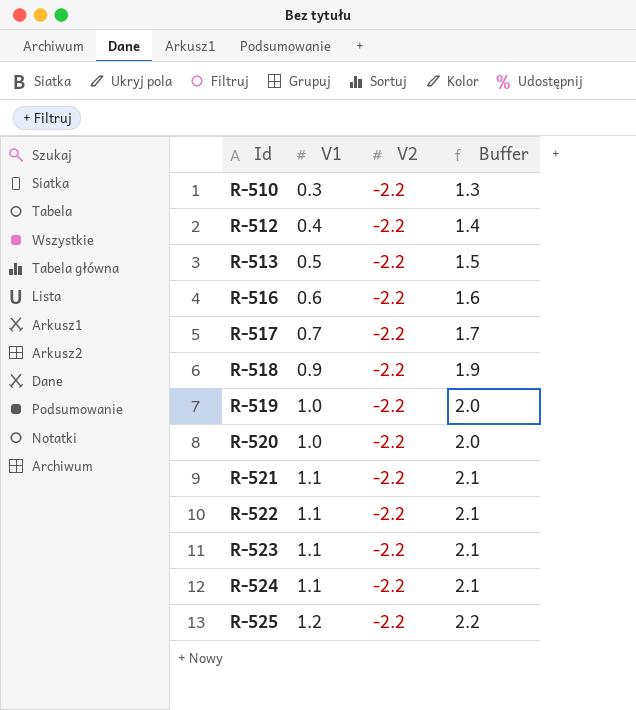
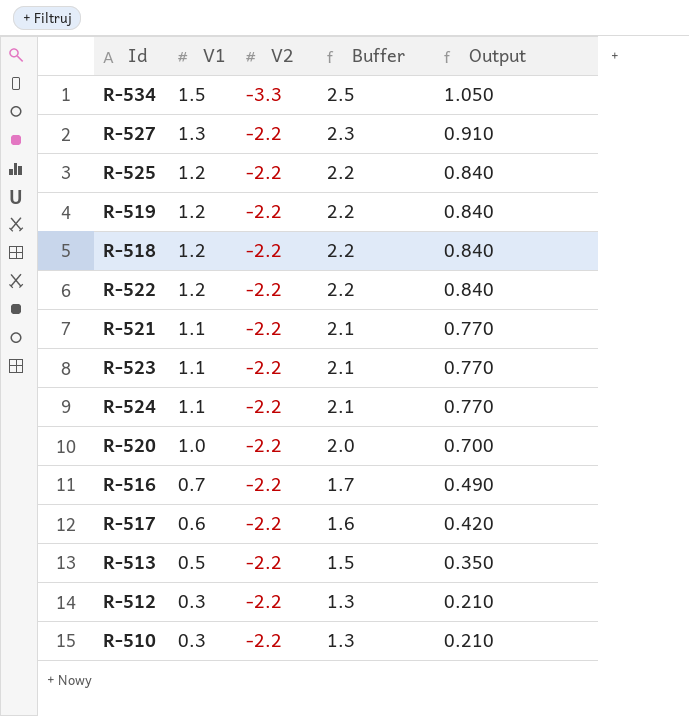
row order: Id ascending -> V1 descending
column Output | formula: none -> [V1] * 0.7
row R-534: none -> 1.5 | -3.3 | 2.5 | 1.050
row R-527: none -> 1.3 | -2.2 | 2.3 | 0.910
R-519 | V1: 1.0 -> 1.2
R-519 | Buffer: 2.0 -> 2.2
R-518 | V1: 0.9 -> 1.2
R-518 | Buffer: 1.9 -> 2.2
R-522 | V1: 1.1 -> 1.2
R-522 | Buffer: 2.1 -> 2.2
R-516 | V1: 0.6 -> 0.7
R-516 | Buffer: 1.6 -> 1.7
R-517 | V1: 0.7 -> 0.6
R-517 | Buffer: 1.7 -> 1.6
R-512 | V1: 0.4 -> 0.3
R-512 | Buffer: 1.4 -> 1.3

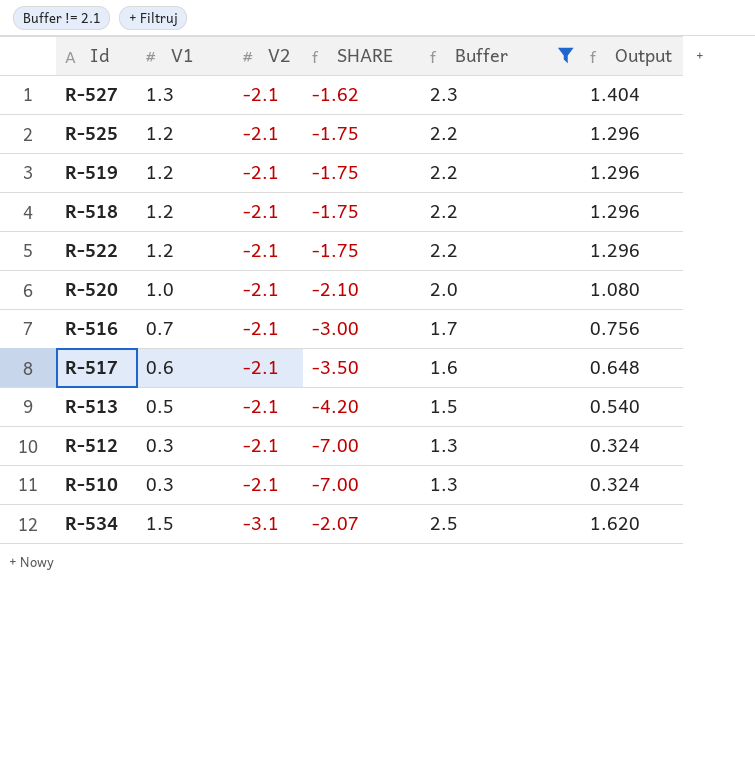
filter: none -> Buffer != 2.1
row order: V1 descending -> V2 descending
column SHARE | formula: none -> [V2] / [V1]
column Output | formula: [V1] * 0.7 -> [V1] * 1.08
R-527 | V2: -2.2 -> -2.1
R-525 | V2: -2.2 -> -2.1
R-519 | V2: -2.2 -> -2.1
R-518 | V2: -2.2 -> -2.1
R-522 | V2: -2.2 -> -2.1
R-520 | V2: -2.2 -> -2.1
R-516 | V2: -2.2 -> -2.1
R-517 | V2: -2.2 -> -2.1
R-513 | V2: -2.2 -> -2.1
R-512 | V2: -2.2 -> -2.1
R-510 | V2: -2.2 -> -2.1
R-534 | V2: -3.3 -> -3.1

